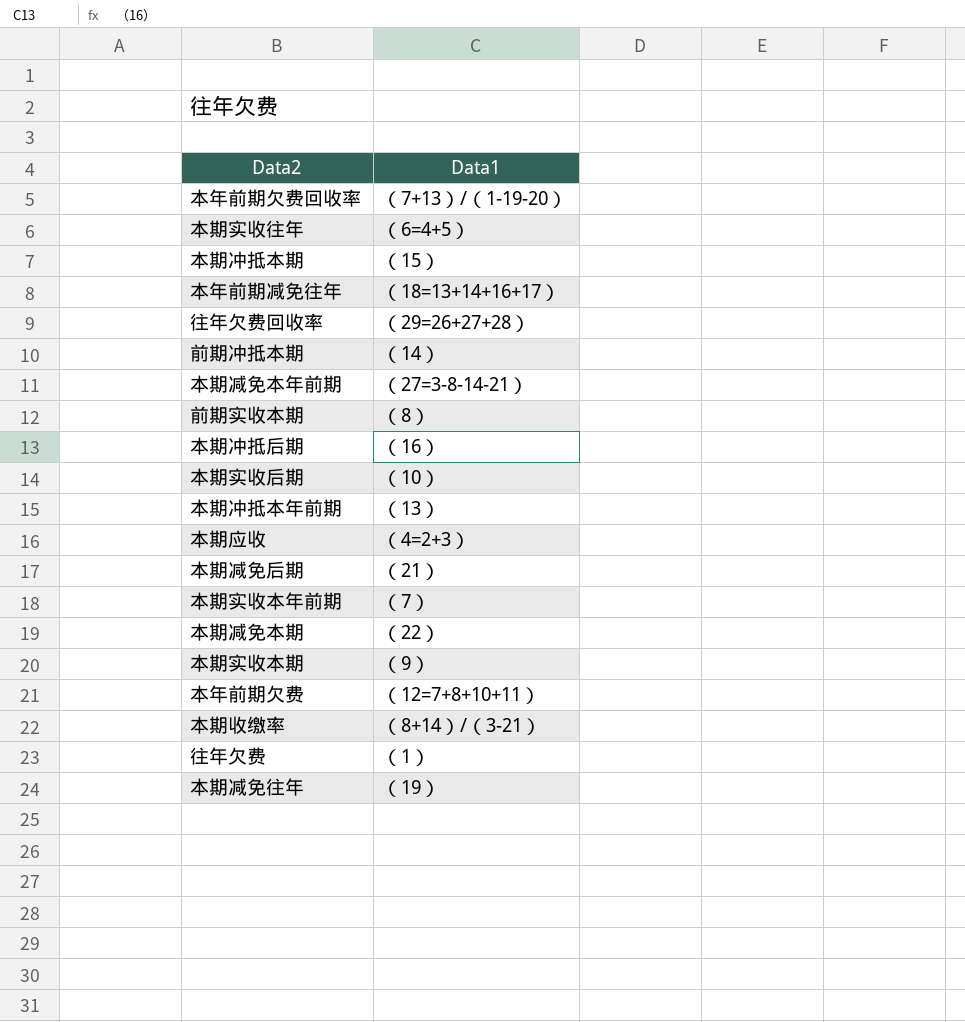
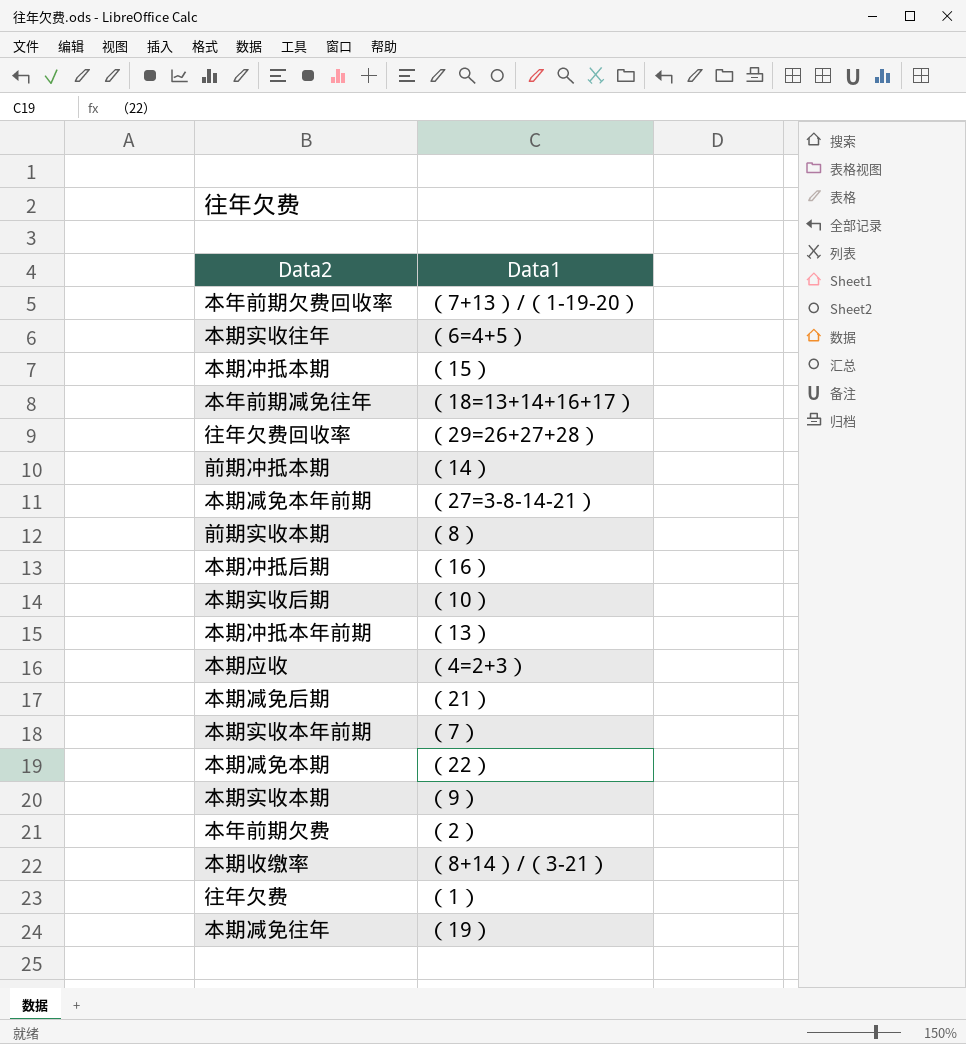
本年前期欠费 | Data1: （12=7+8+10+11） -> （2）

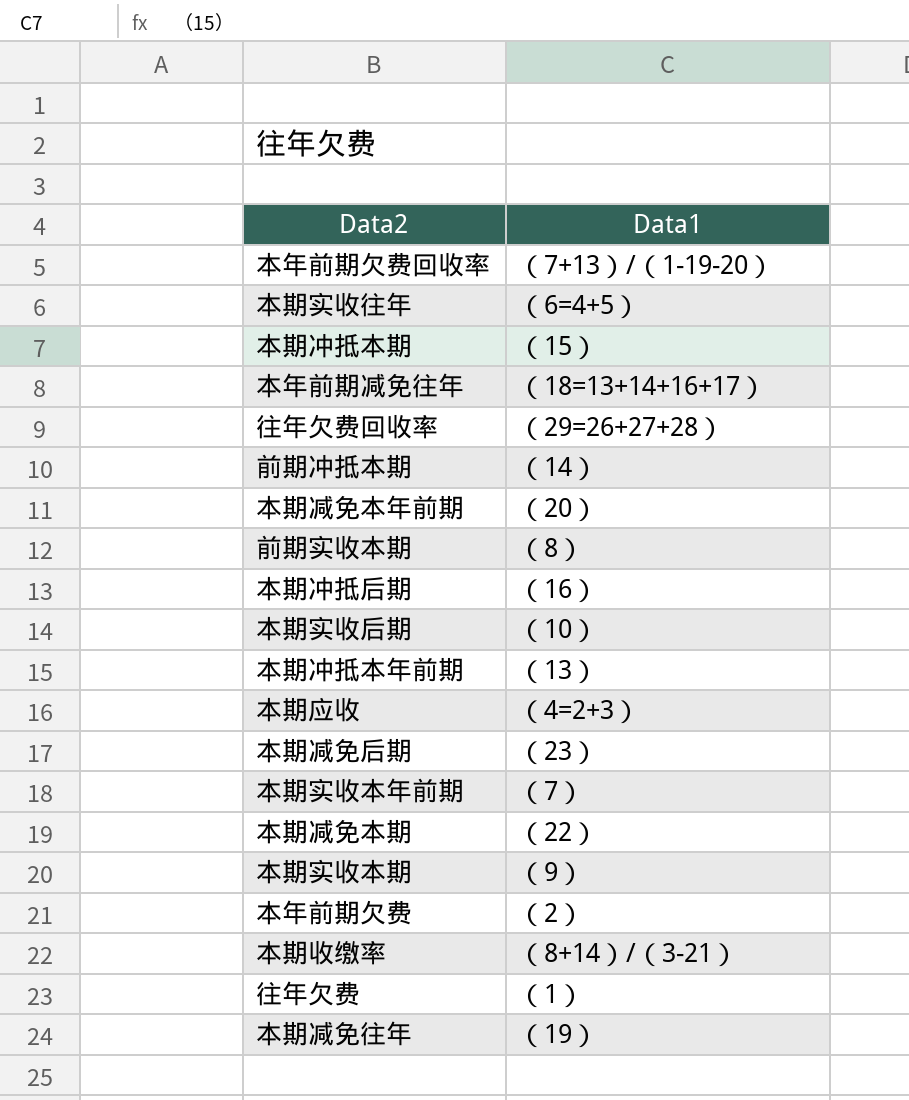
本期减免本年前期 | Data1: （27=3-8-14-21） -> （20）
本期减免后期 | Data1: （21） -> （23）

